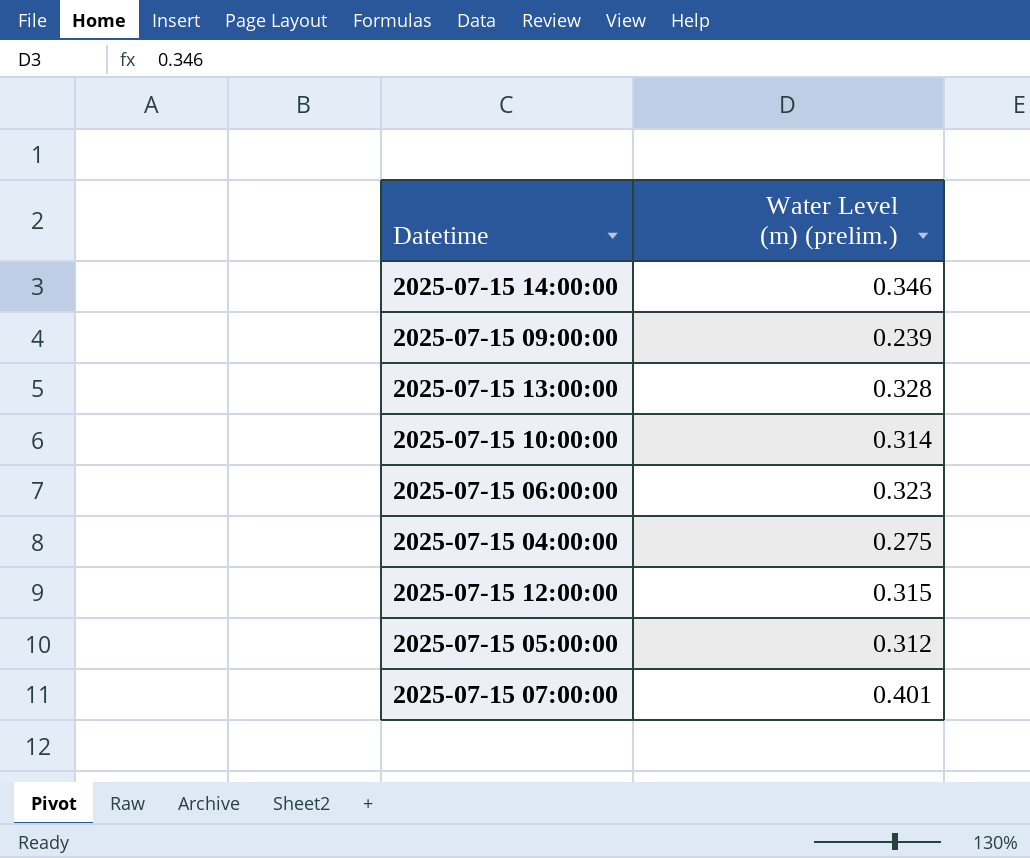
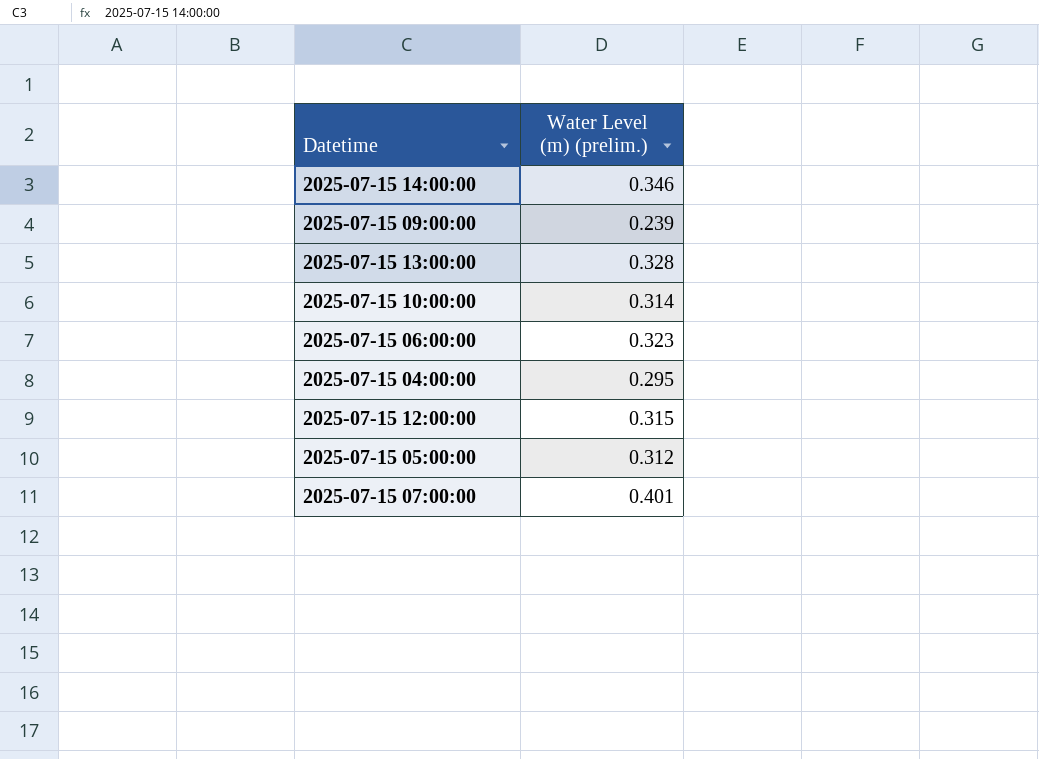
2025-07-15 04:00:00 | Water Level (m) (prelim.): 0.275 -> 0.295

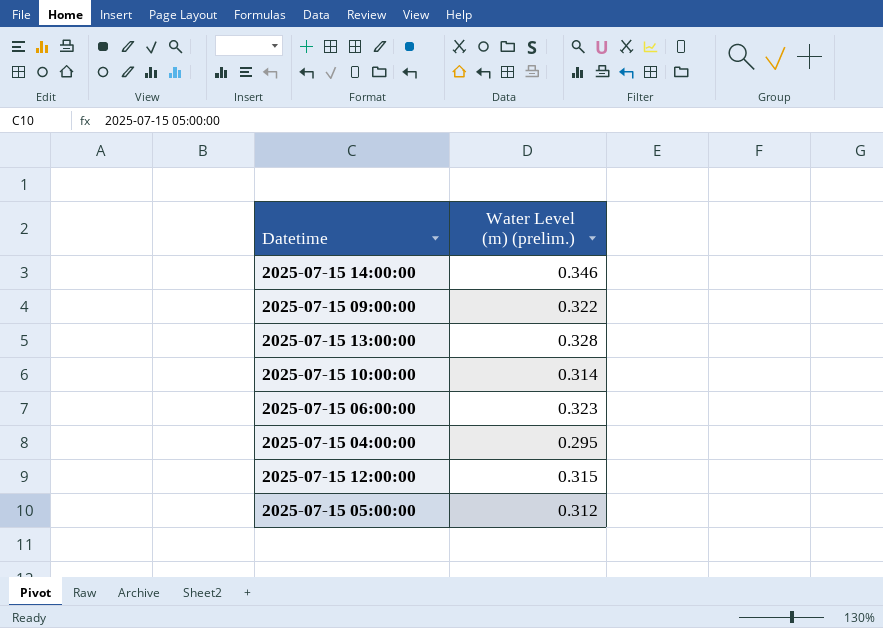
row 2025-07-15 07:00:00: 0.401 -> none
2025-07-15 09:00:00 | Water Level (m) (prelim.): 0.239 -> 0.322

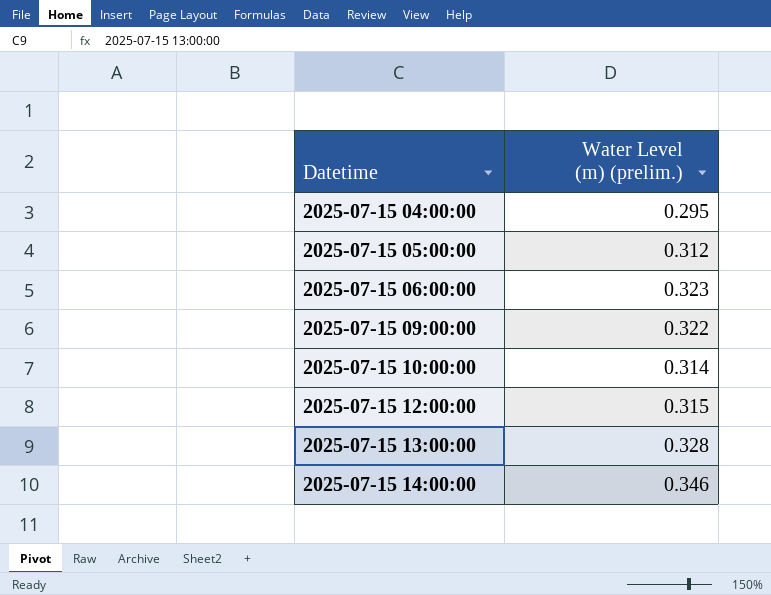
row order: none -> Datetime ascending

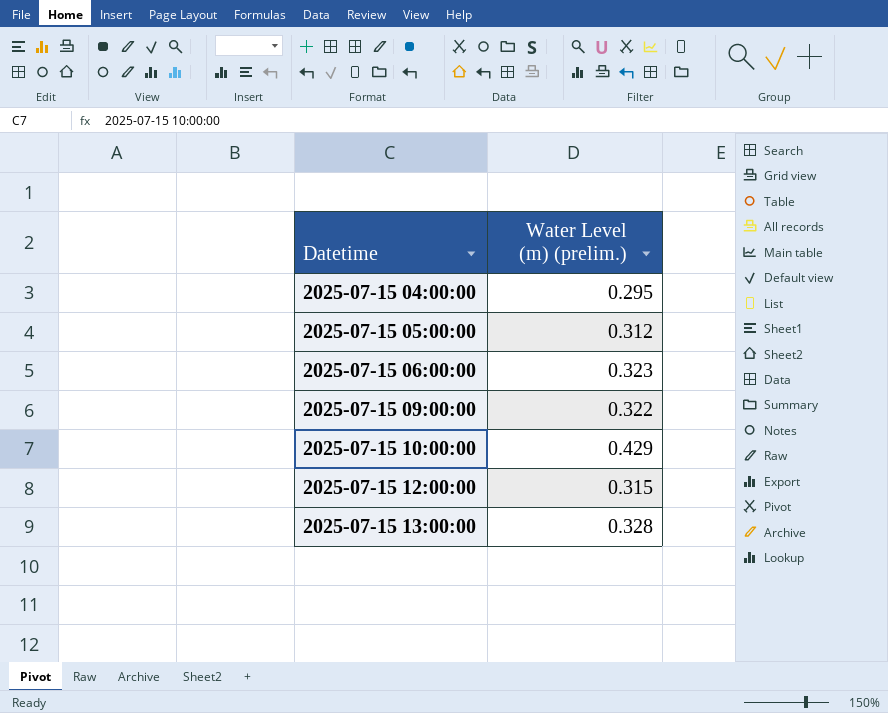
row 2025-07-15 14:00:00: 0.346 -> none
2025-07-15 10:00:00 | Water Level (m) (prelim.): 0.314 -> 0.429

